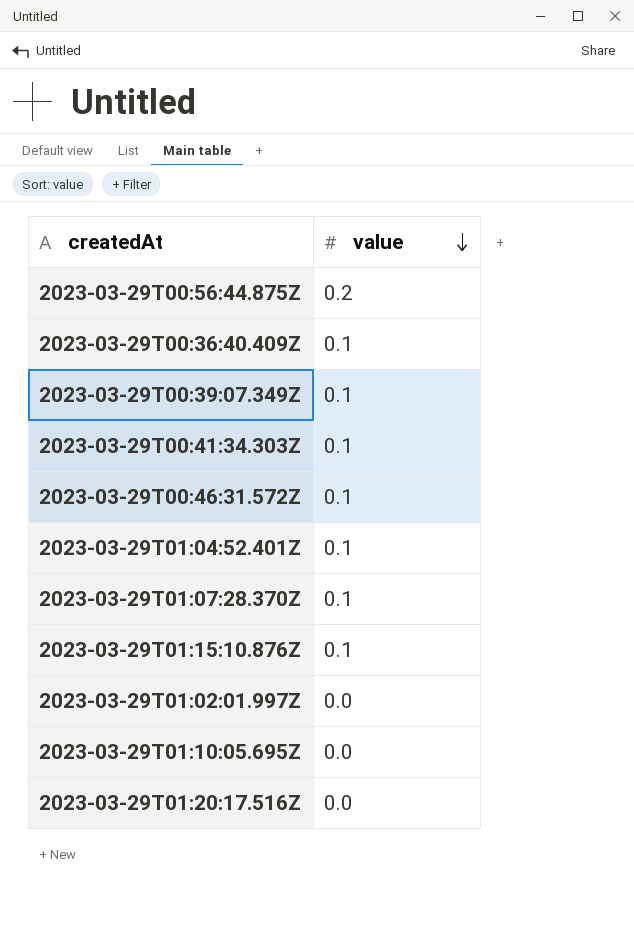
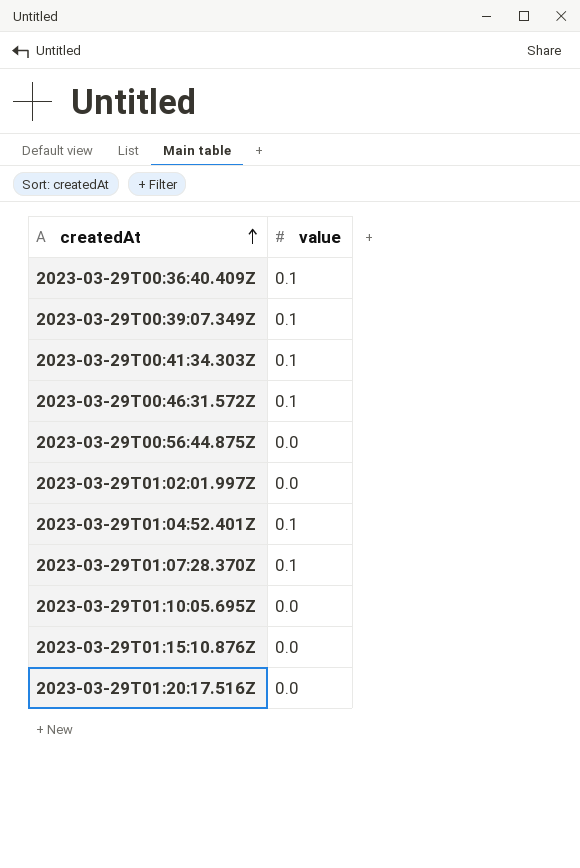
row order: value descending -> createdAt ascending
2023-03-29T00:56:44.875Z | value: 0.2 -> 0.0
2023-03-29T01:15:10.876Z | value: 0.1 -> 0.0

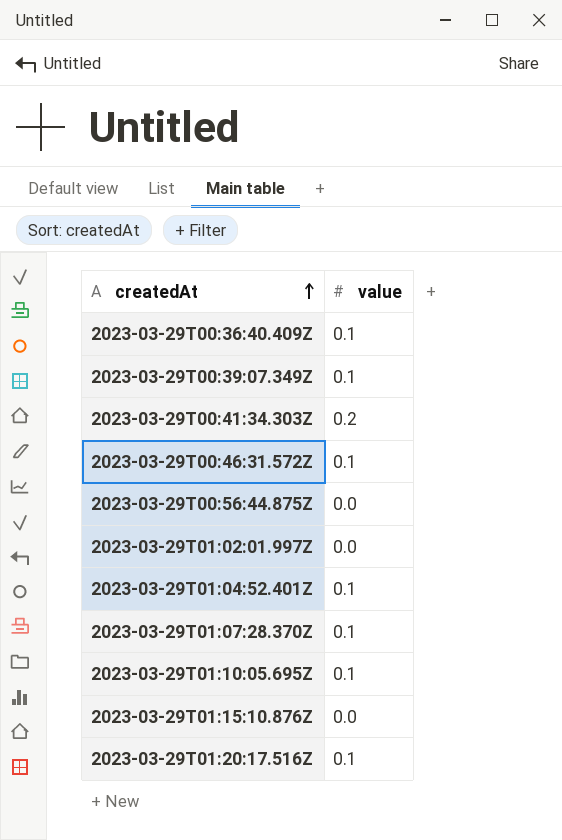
2023-03-29T00:41:34.303Z | value: 0.1 -> 0.2
2023-03-29T01:10:05.695Z | value: 0.0 -> 0.1
2023-03-29T01:20:17.516Z | value: 0.0 -> 0.1

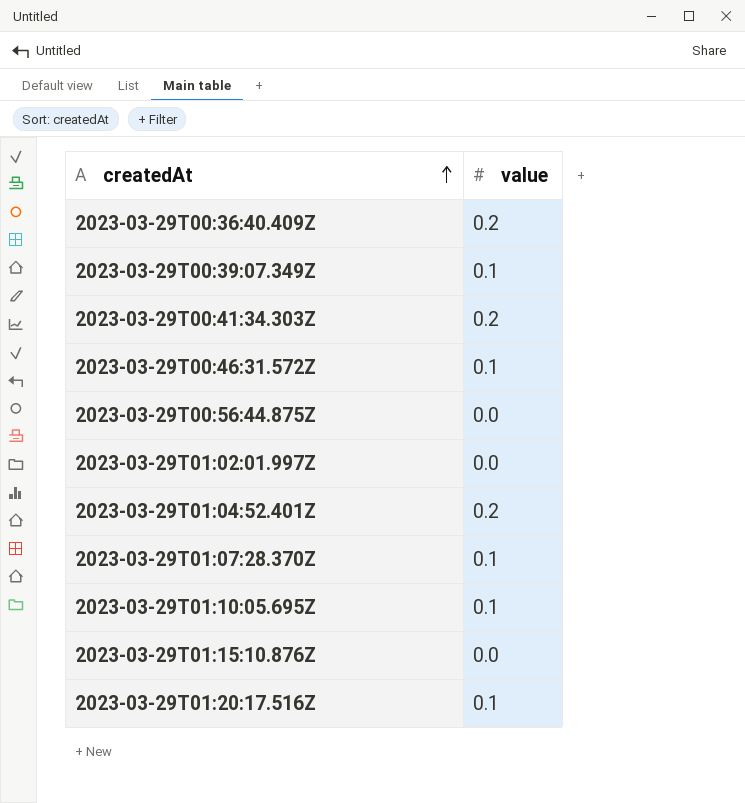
2023-03-29T00:36:40.409Z | value: 0.1 -> 0.2
2023-03-29T01:04:52.401Z | value: 0.1 -> 0.2

